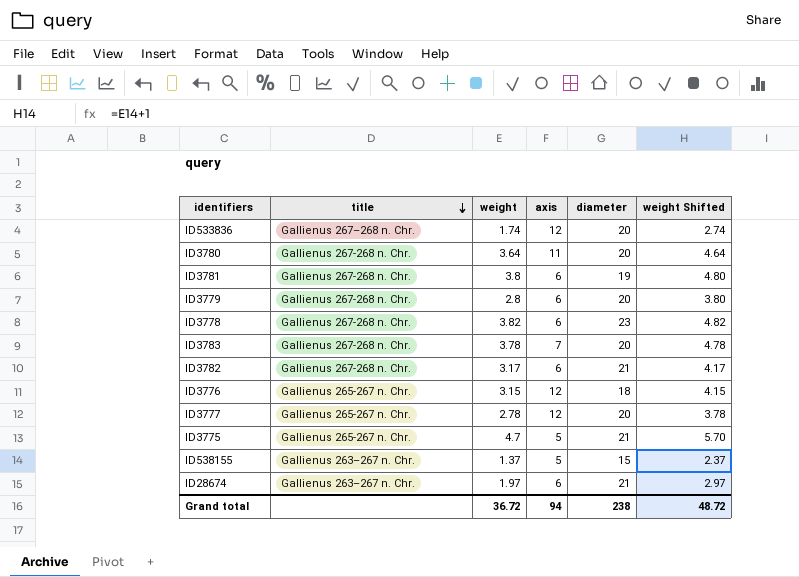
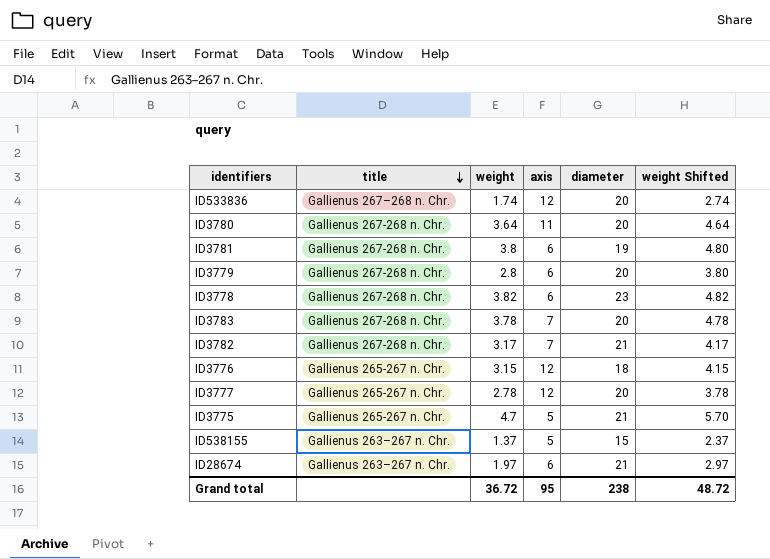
ID3782 | axis: 6 -> 7
Grand total | axis: 94 -> 95

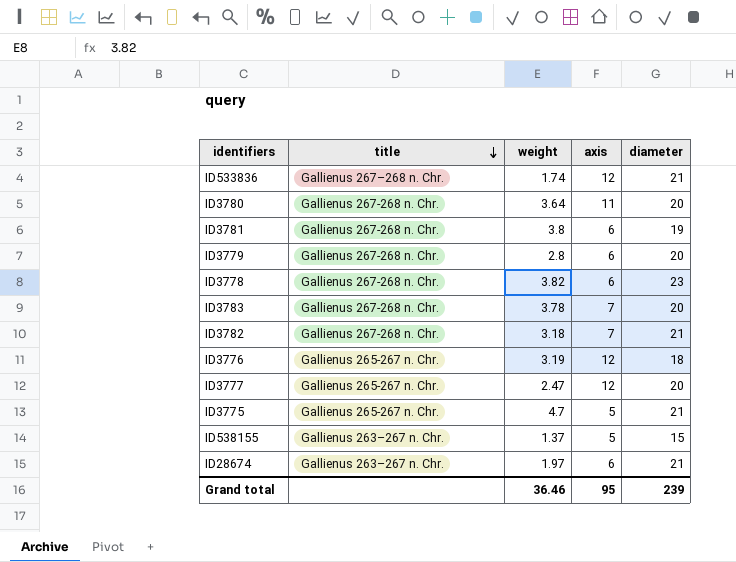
column weight Shifted | formula: [weight] + 1 -> none
ID533836 | diameter: 20 -> 21
ID3782 | weight: 3.17 -> 3.18
ID3776 | weight: 3.15 -> 3.19
ID3777 | weight: 2.78 -> 2.47
Grand total | weight: 36.72 -> 36.46
Grand total | diameter: 238 -> 239

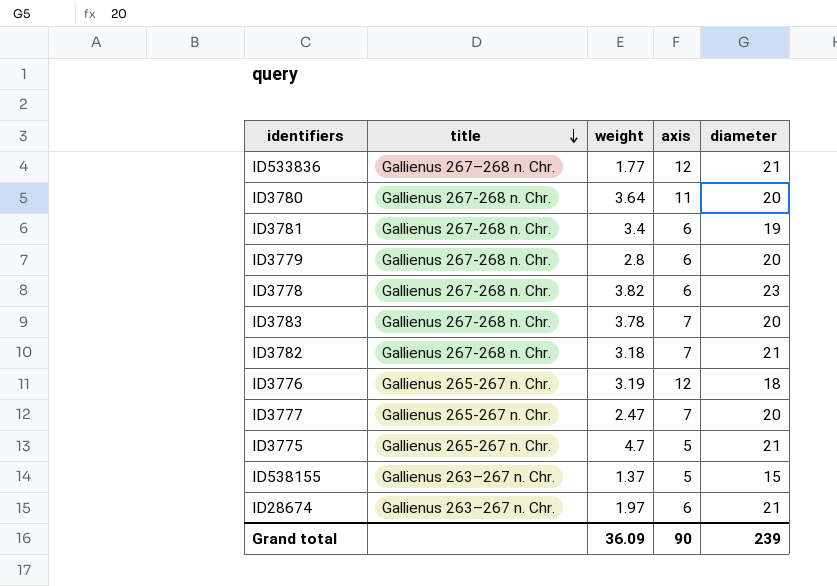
ID533836 | weight: 1.74 -> 1.77
ID3781 | weight: 3.8 -> 3.4
ID3777 | axis: 12 -> 7
Grand total | weight: 36.46 -> 36.09
Grand total | axis: 95 -> 90

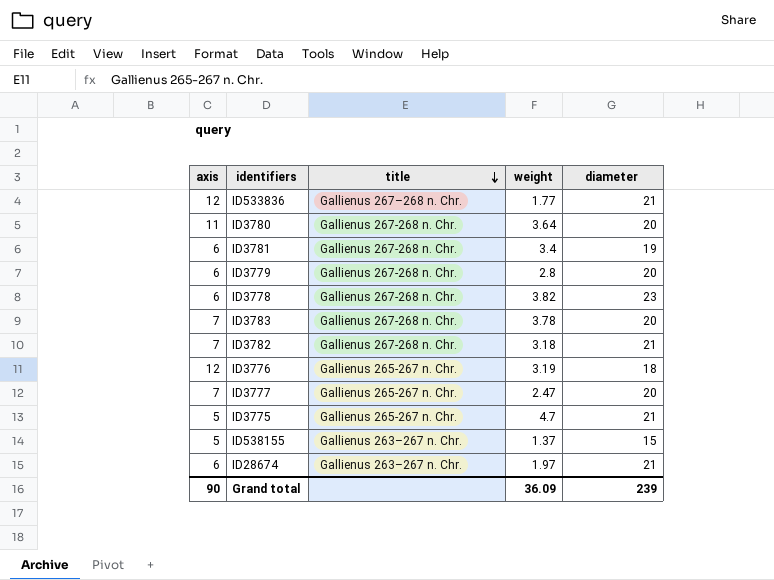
column axis | position: 4 -> 1

